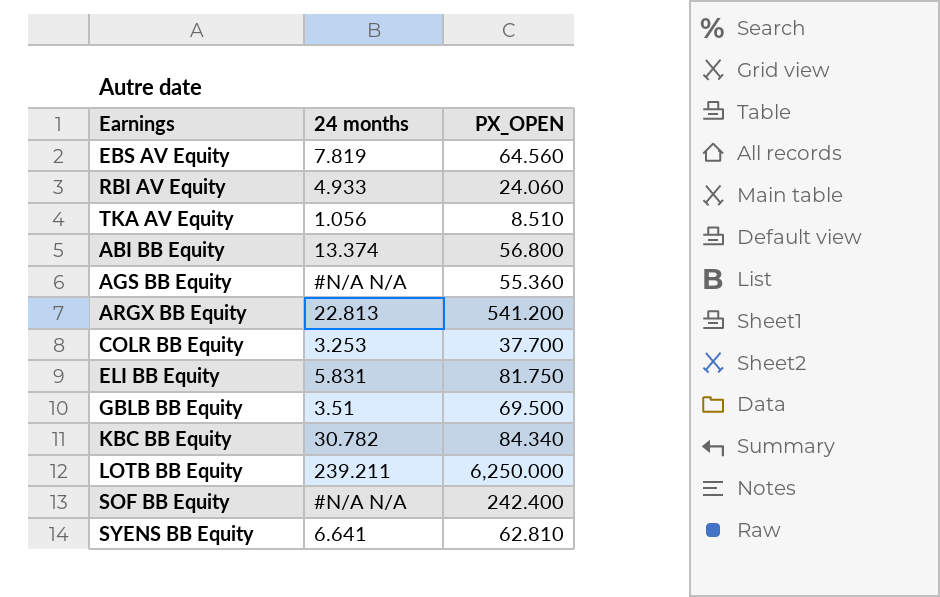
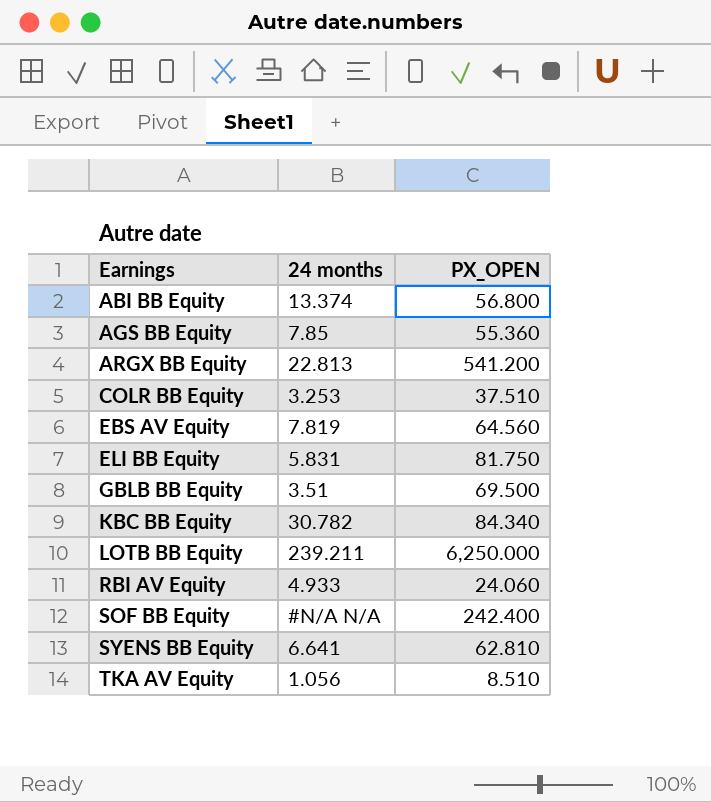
row order: none -> Earnings ascending
AGS BB Equity | 24 months: #N/A N/A -> 7.85
COLR BB Equity | PX_OPEN: 37.700 -> 37.510

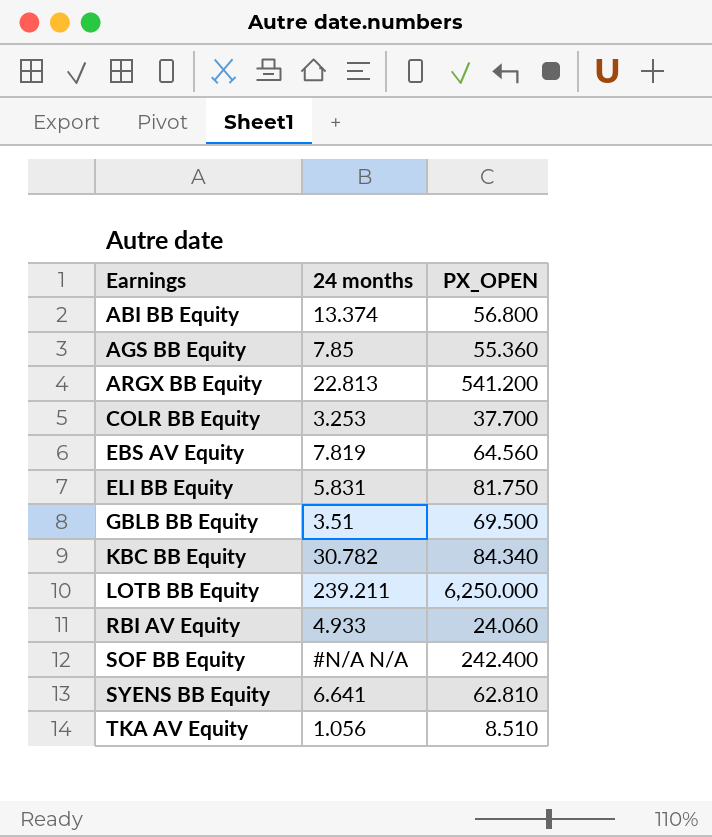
COLR BB Equity | PX_OPEN: 37.510 -> 37.700

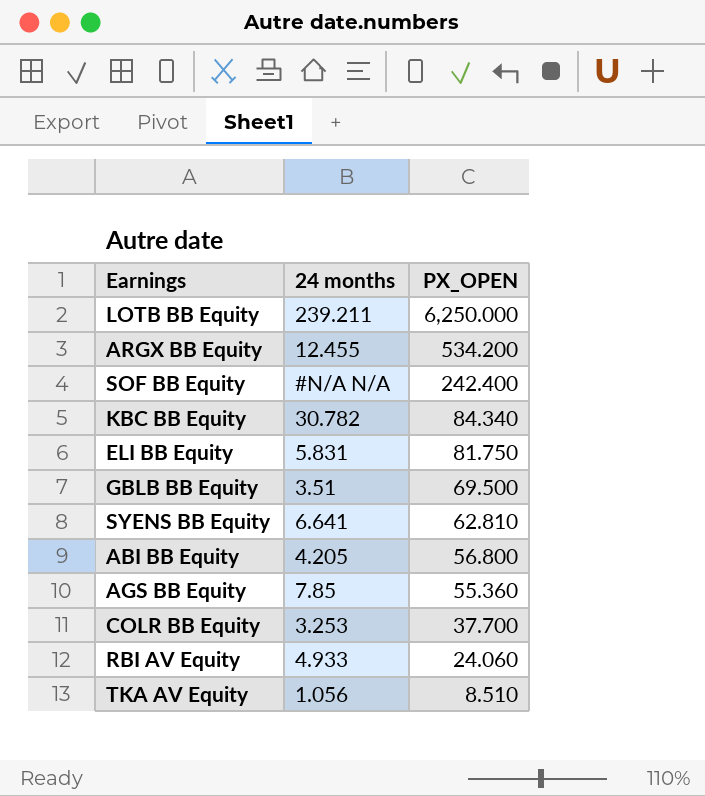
row order: Earnings ascending -> PX_OPEN descending
row EBS AV Equity: 7.819 | 64.560 -> none
ARGX BB Equity | 24 months: 22.813 -> 12.455
ARGX BB Equity | PX_OPEN: 541.200 -> 534.200
ABI BB Equity | 24 months: 13.374 -> 4.205

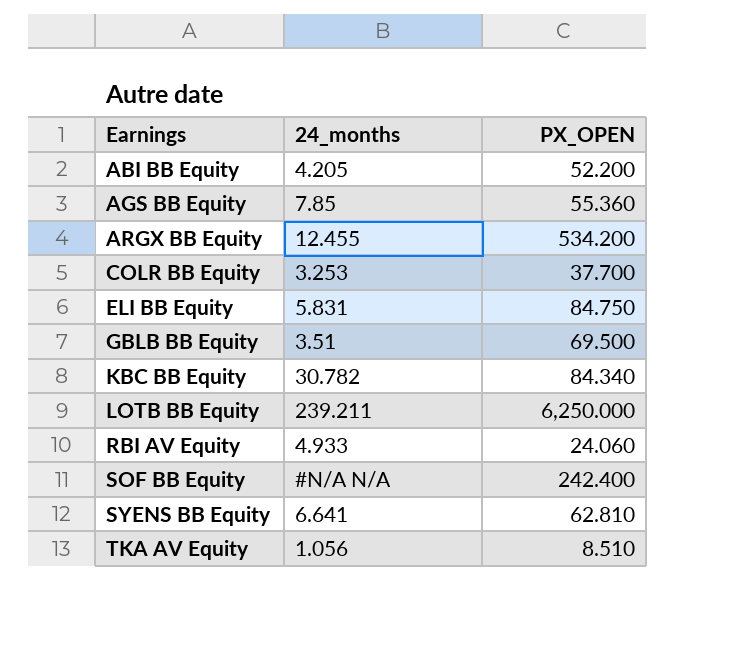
row order: PX_OPEN descending -> Earnings ascending
column name: 24 months -> 24_months
ABI BB Equity | PX_OPEN: 56.800 -> 52.200
ELI BB Equity | PX_OPEN: 81.750 -> 84.750

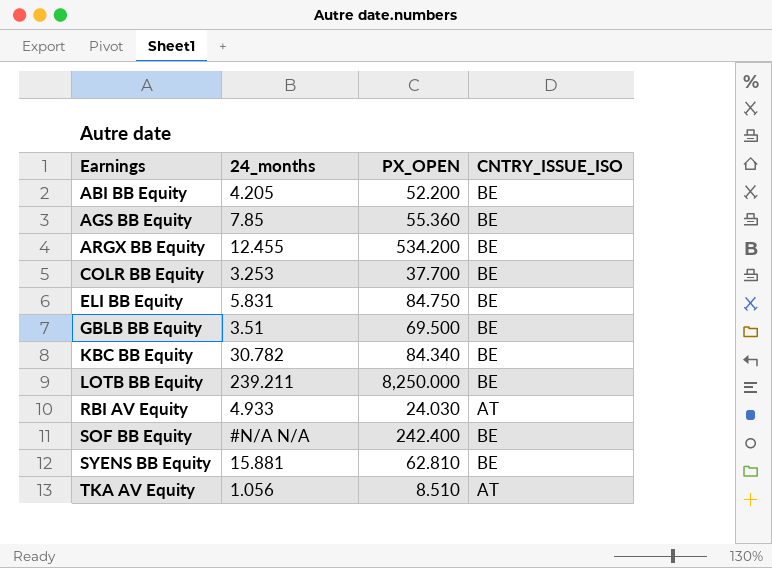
column CNTRY_ISSUE_ISO | position: none -> 4
LOTB BB Equity | PX_OPEN: 6,250.000 -> 8,250.000
RBI AV Equity | PX_OPEN: 24.060 -> 24.030
SYENS BB Equity | 24_months: 6.641 -> 15.881

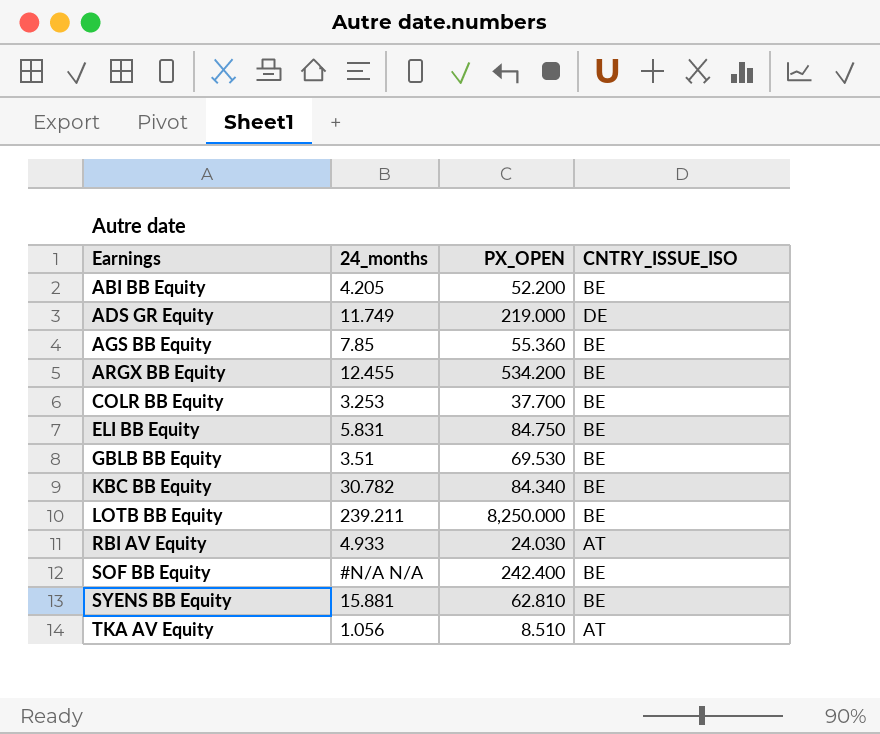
row ADS GR Equity: none -> 11.749 | 219.000 | DE
GBLB BB Equity | PX_OPEN: 69.500 -> 69.530

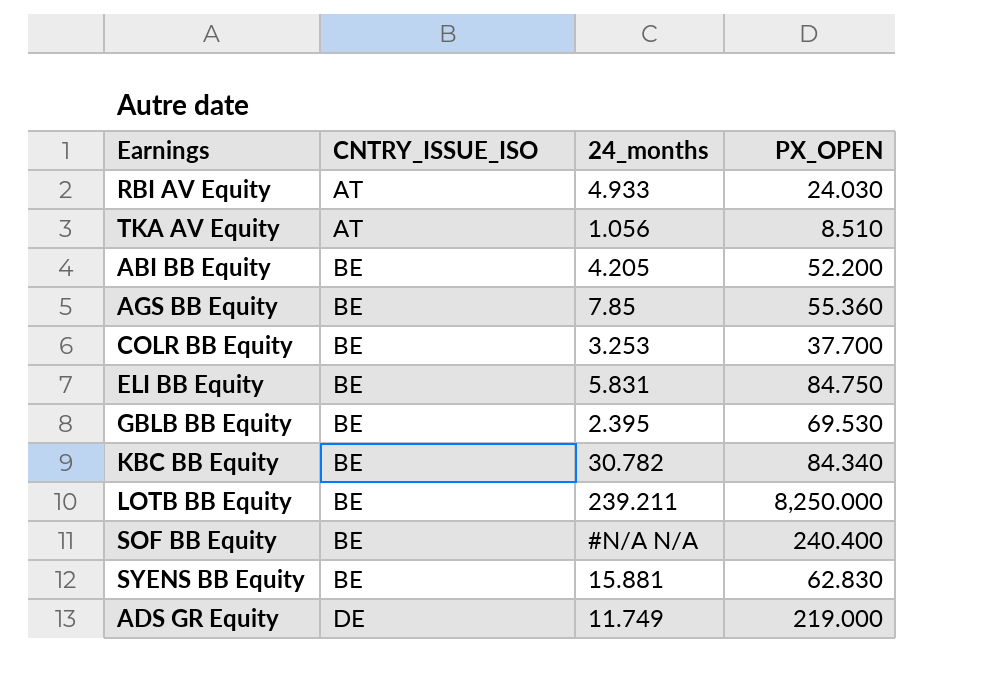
row order: Earnings ascending -> CNTRY_ISSUE_ISO ascending
column CNTRY_ISSUE_ISO | position: 4 -> 2
row ARGX BB Equity: 12.455 | 534.200 | BE -> none
GBLB BB Equity | 24_months: 3.51 -> 2.395
SOF BB Equity | PX_OPEN: 242.400 -> 240.400
SYENS BB Equity | PX_OPEN: 62.810 -> 62.830

